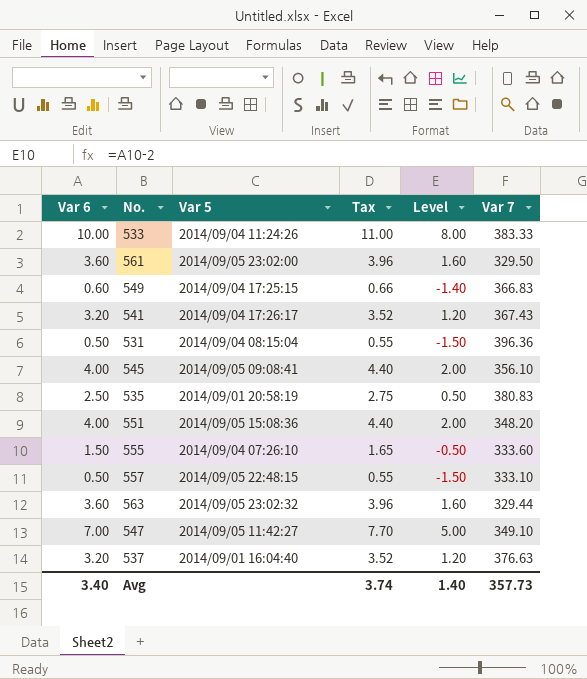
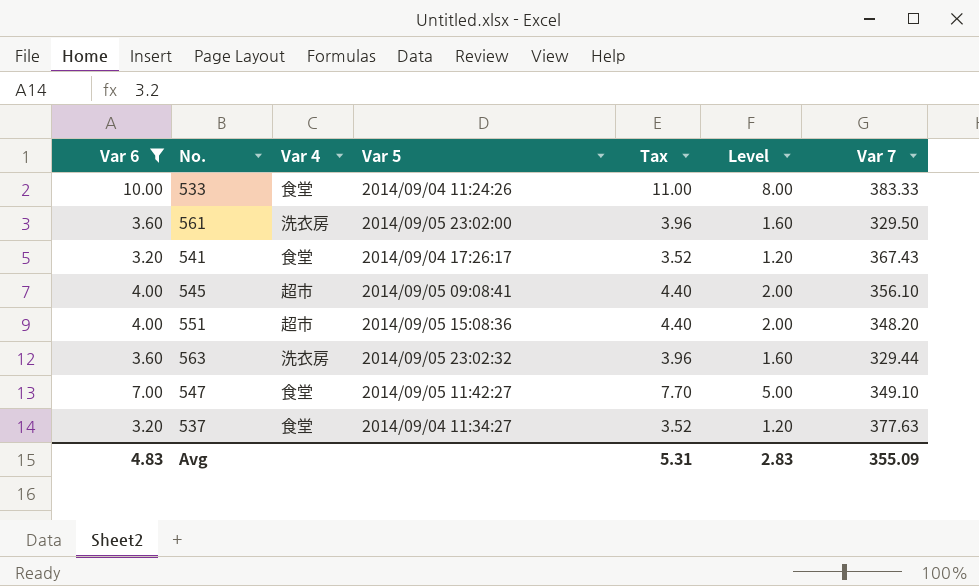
filter: none -> Var 6 >= 3.20
column Var 4 | position: none -> 3
537 | Var 5: 2014/09/01 16:04:40 -> 2014/09/04 11:34:27
537 | Var 7: 376.63 -> 377.63
Avg | Var 6: 3.40 -> 4.83
Avg | Tax: 3.74 -> 5.31
Avg | Level: 1.40 -> 2.83
Avg | Var 7: 357.73 -> 355.09

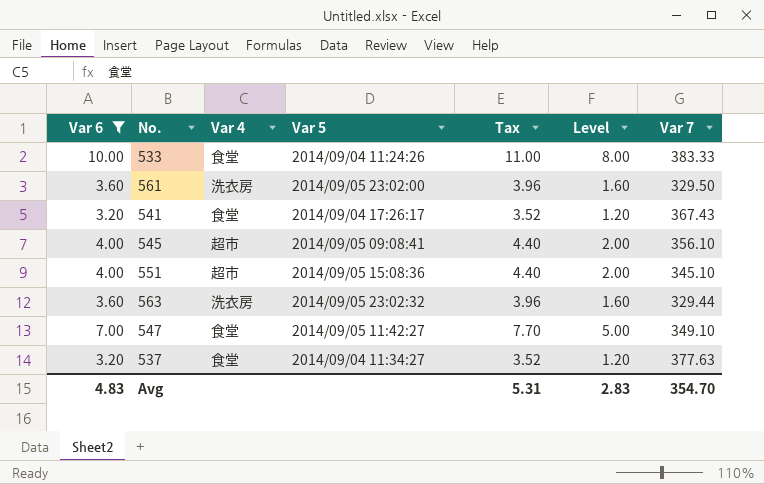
551 | Var 7: 348.20 -> 345.10
Avg | Var 7: 355.09 -> 354.70

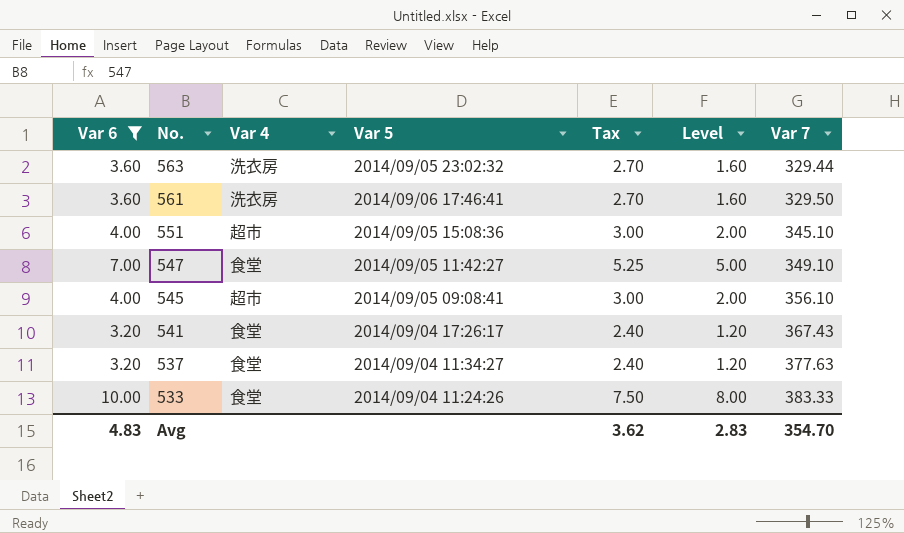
row order: none -> No. descending
column Tax | formula: [Var 6] * 1.1 -> [Var 6] * 0.75
561 | Var 5: 2014/09/05 23:02:00 -> 2014/09/06 17:46:41
Avg | Tax: 5.31 -> 3.62

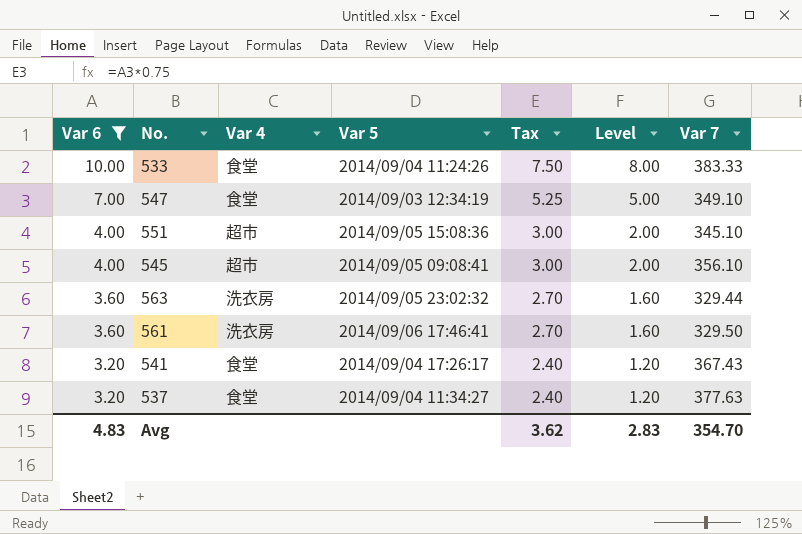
row order: No. descending -> Var 6 descending
547 | Var 5: 2014/09/05 11:42:27 -> 2014/09/03 12:34:19

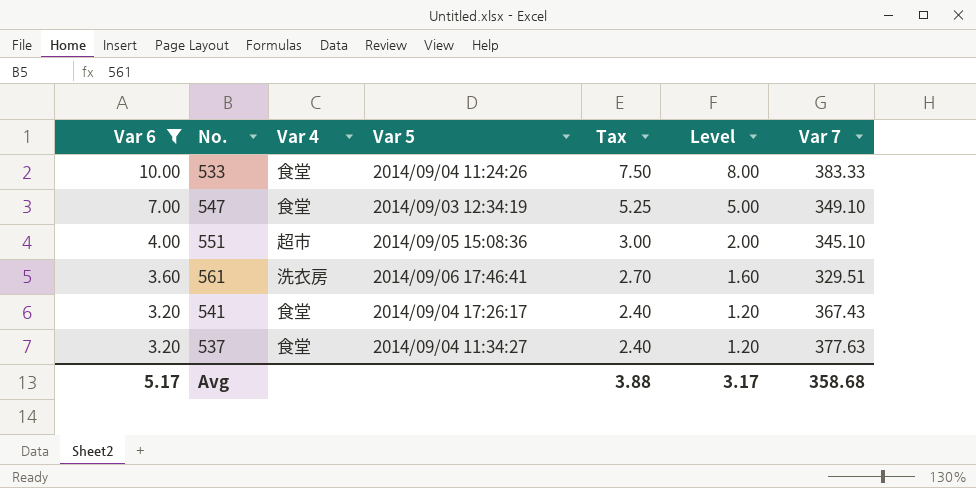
row 545: 4.00 | 超市 | 2014/09/05 09:08:41 | 3.00 | 2.00 | 356.10 -> none
row 563: 3.60 | 洗衣房 | 2014/09/05 23:02:32 | 2.70 | 1.60 | 329.44 -> none
561 | Var 7: 329.50 -> 329.51
Avg | Var 6: 4.83 -> 5.17
Avg | Tax: 3.62 -> 3.88
Avg | Level: 2.83 -> 3.17
Avg | Var 7: 354.70 -> 358.68

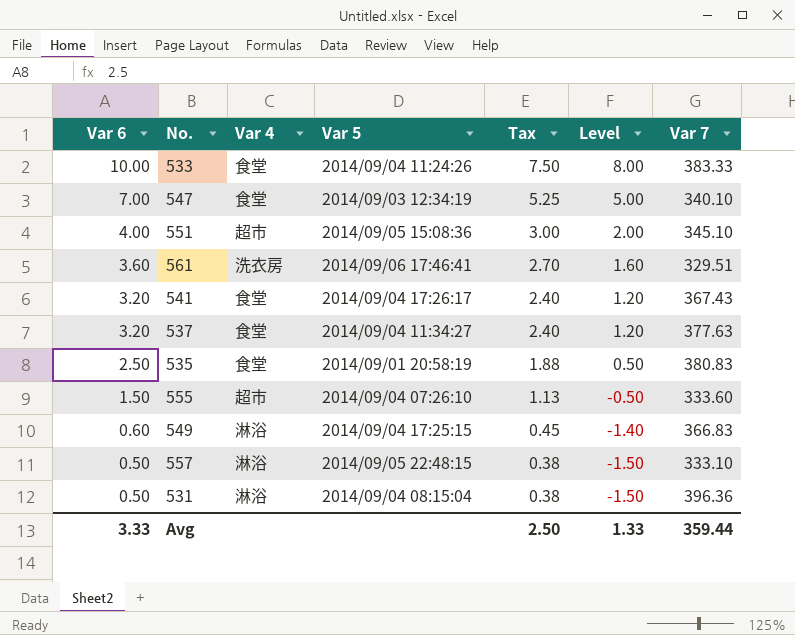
filter: Var 6 >= 3.20 -> none
547 | Var 7: 349.10 -> 340.10
Avg | Var 6: 5.17 -> 3.33
Avg | Tax: 3.88 -> 2.50
Avg | Level: 3.17 -> 1.33
Avg | Var 7: 358.68 -> 359.44

